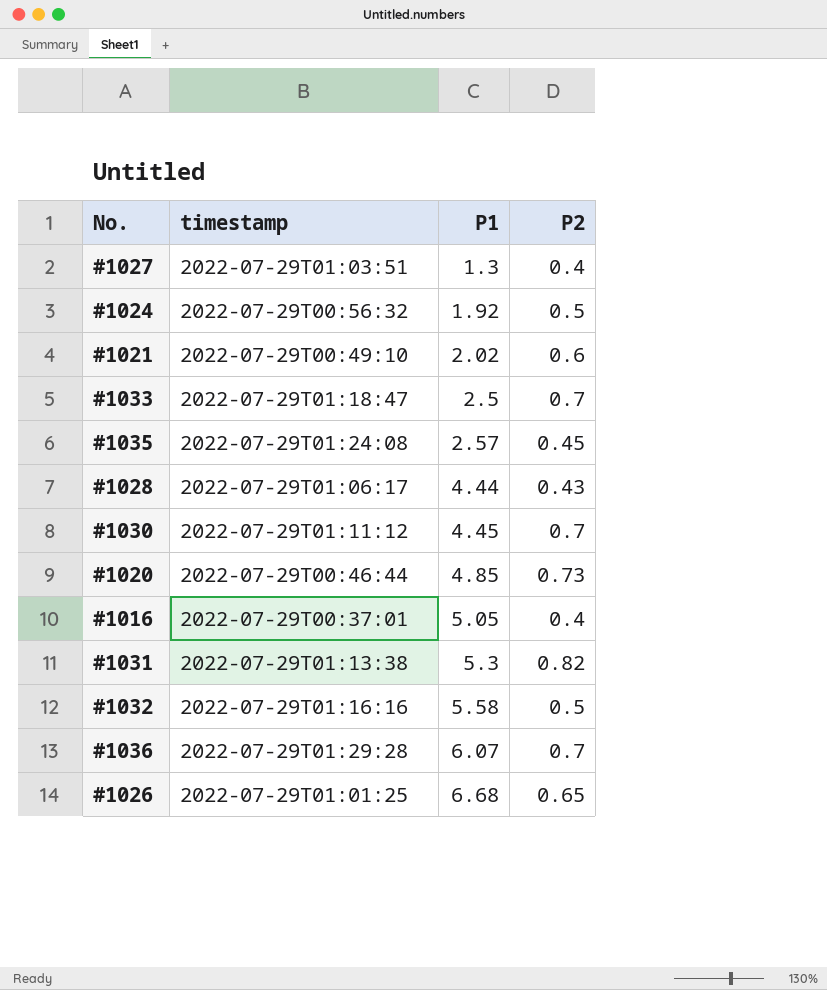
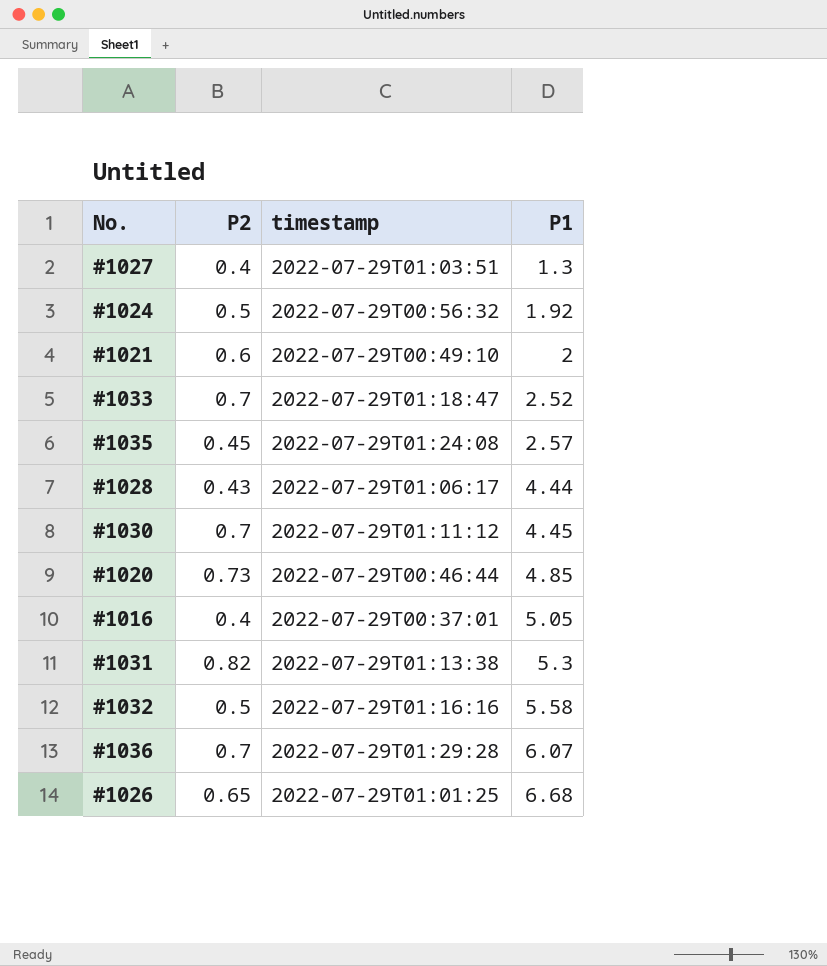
column P2 | position: 4 -> 2
#1021 | P1: 2.02 -> 2
#1033 | P1: 2.5 -> 2.52

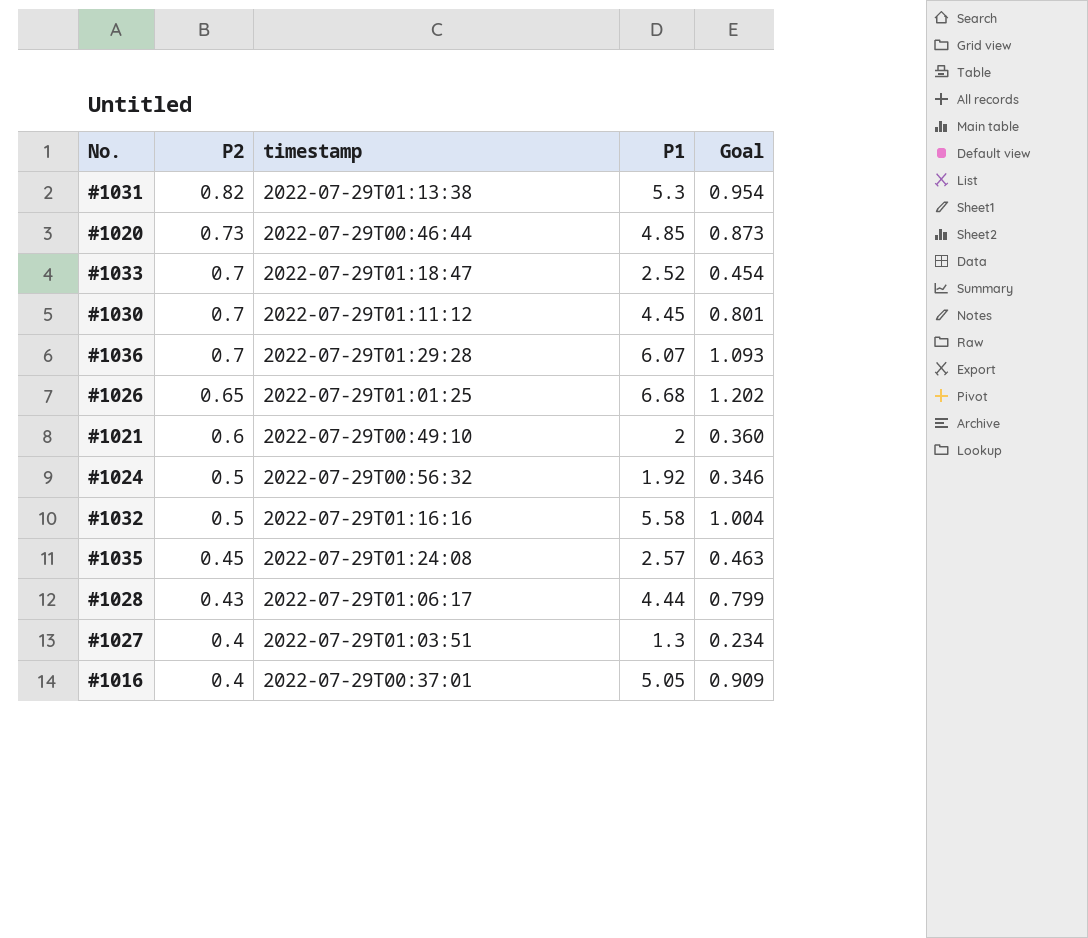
row order: P1 ascending -> P2 descending
column Goal | formula: none -> [P1] * 0.18

